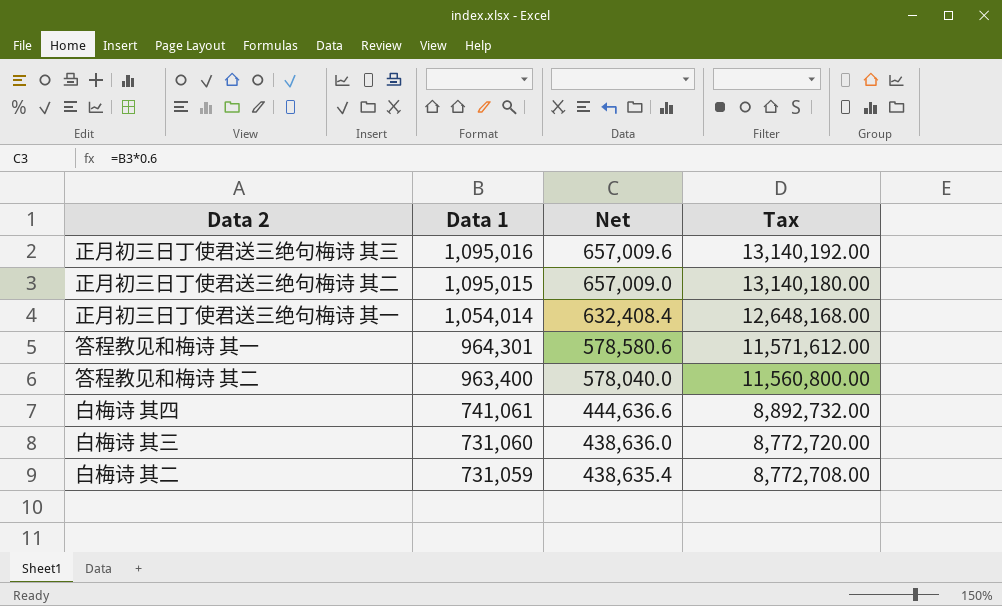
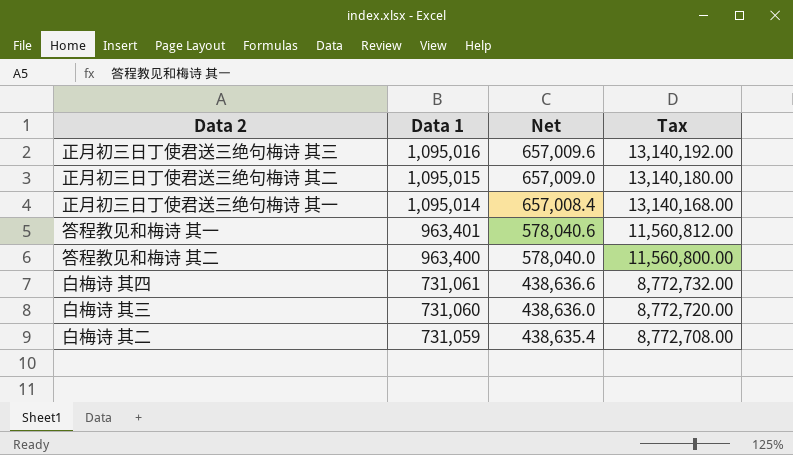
正月初三日丁使君送三绝句梅诗 其一 | Data 1: 1,054,014 -> 1,095,014
正月初三日丁使君送三绝句梅诗 其一 | Net: 632,408.4 -> 657,008.4
正月初三日丁使君送三绝句梅诗 其一 | Tax: 12,648,168.00 -> 13,140,168.00
答程教见和梅诗 其一 | Data 1: 964,301 -> 963,401
答程教见和梅诗 其一 | Net: 578,580.6 -> 578,040.6
答程教见和梅诗 其一 | Tax: 11,571,612.00 -> 11,560,812.00
白梅诗 其四 | Data 1: 741,061 -> 731,061
白梅诗 其四 | Net: 444,636.6 -> 438,636.6
白梅诗 其四 | Tax: 8,892,732.00 -> 8,772,732.00

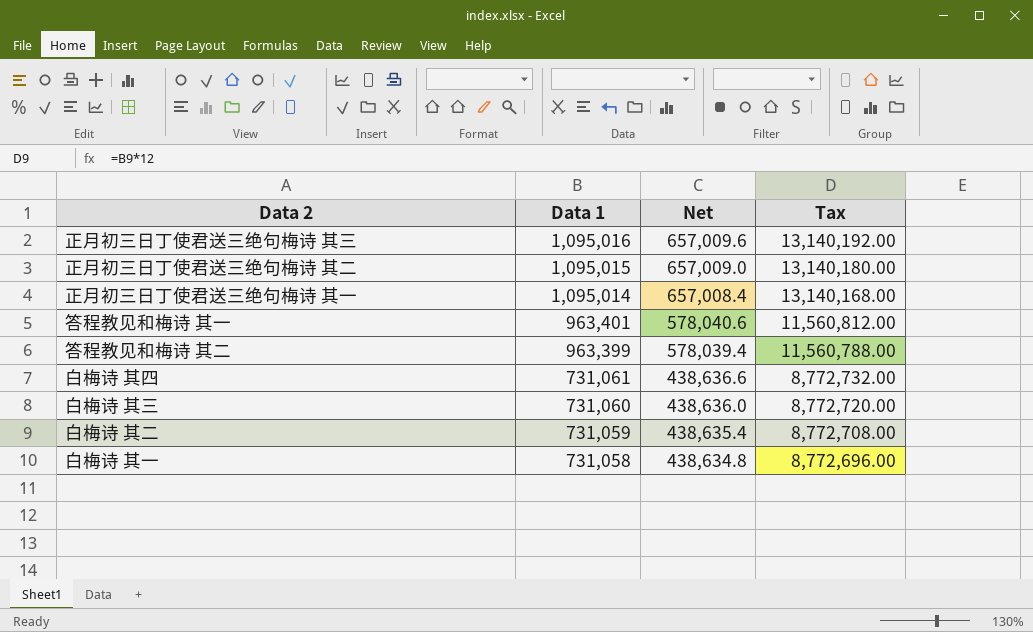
答程教见和梅诗 其二 | Data 1: 963,400 -> 963,399
答程教见和梅诗 其二 | Net: 578,040.0 -> 578,039.4
答程教见和梅诗 其二 | Tax: 11,560,800.00 -> 11,560,788.00
row 白梅诗 其一: none -> 731,058 | 438,634.8 | 8,772,696.00

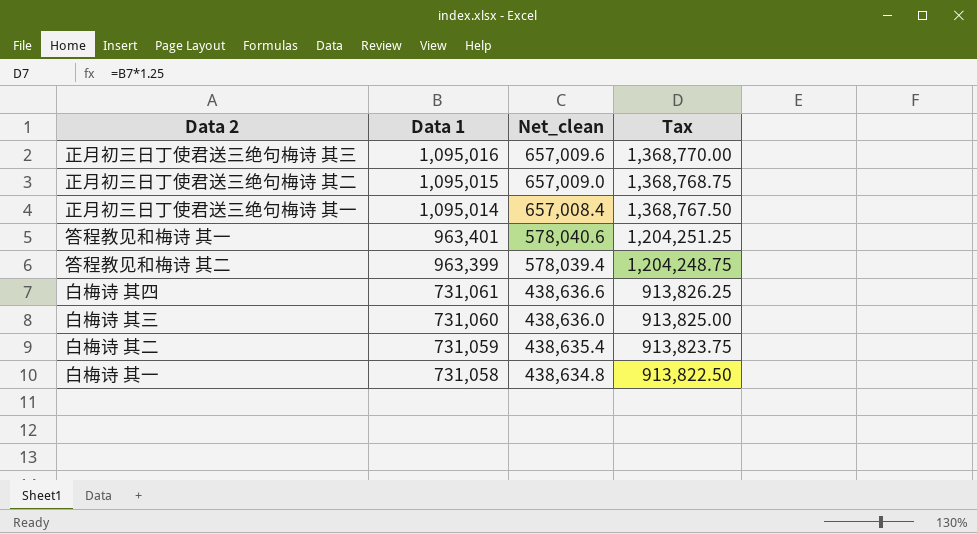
column name: Net -> Net_clean
column Tax | formula: [Data 1] * 12 -> [Data 1] * 1.25

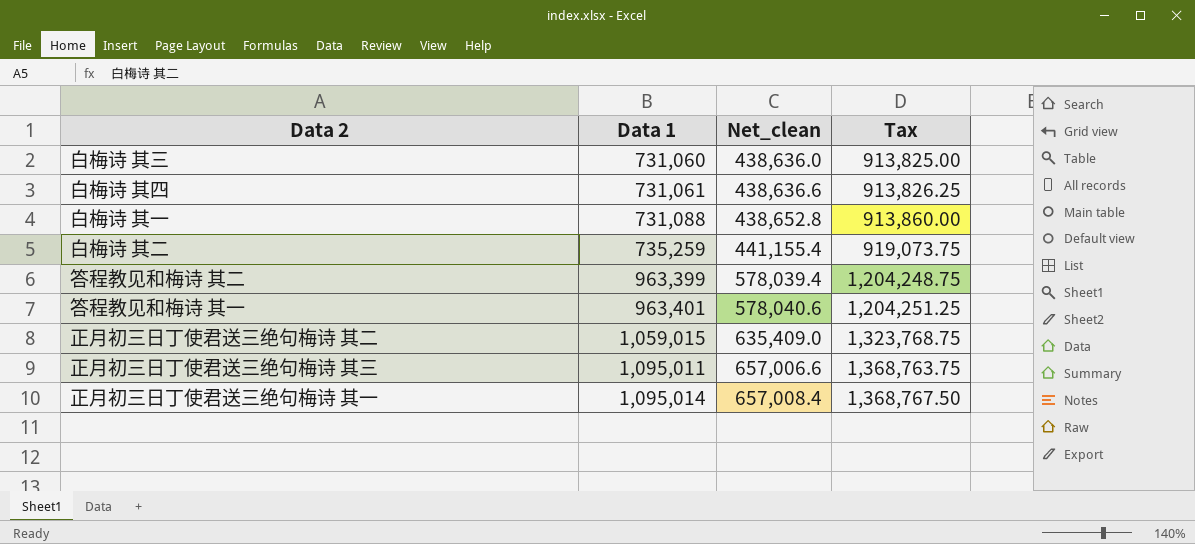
row order: Data 1 descending -> Data 1 ascending
白梅诗 其一 | Data 1: 731,058 -> 731,088
白梅诗 其一 | Net_clean: 438,634.8 -> 438,652.8
白梅诗 其一 | Tax: 913,822.50 -> 913,860.00
白梅诗 其二 | Data 1: 731,059 -> 735,259
白梅诗 其二 | Net_clean: 438,635.4 -> 441,155.4
白梅诗 其二 | Tax: 913,823.75 -> 919,073.75
正月初三日丁使君送三绝句梅诗 其二 | Data 1: 1,095,015 -> 1,059,015
正月初三日丁使君送三绝句梅诗 其二 | Net_clean: 657,009.0 -> 635,409.0
正月初三日丁使君送三绝句梅诗 其二 | Tax: 1,368,768.75 -> 1,323,768.75
正月初三日丁使君送三绝句梅诗 其三 | Data 1: 1,095,016 -> 1,095,011
正月初三日丁使君送三绝句梅诗 其三 | Net_clean: 657,009.6 -> 657,006.6
正月初三日丁使君送三绝句梅诗 其三 | Tax: 1,368,770.00 -> 1,368,763.75

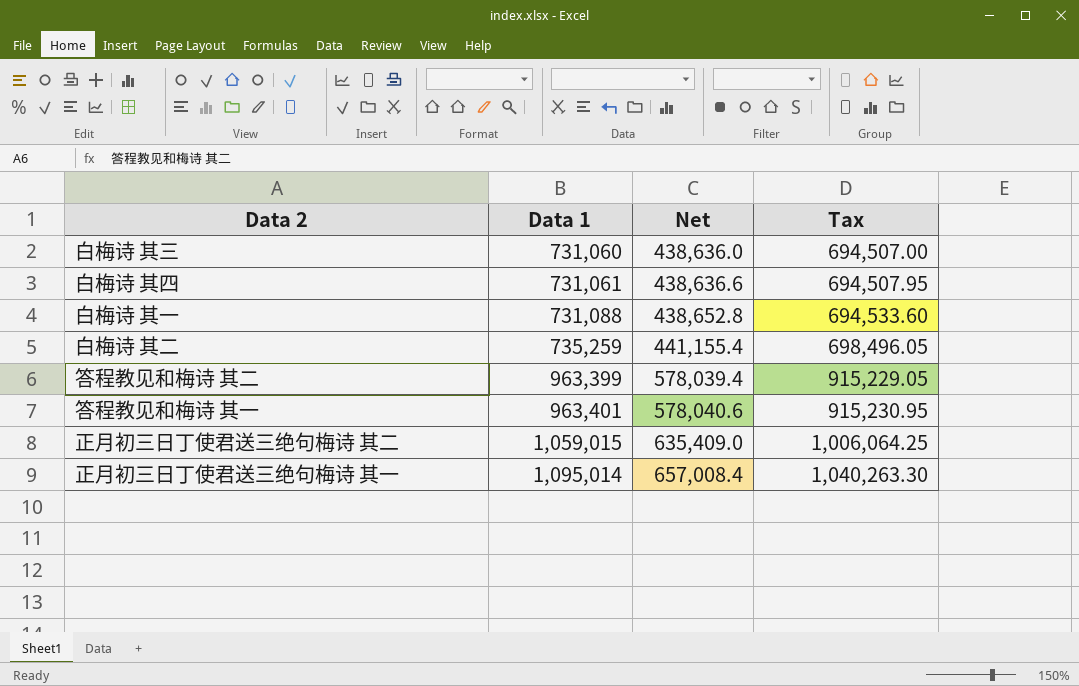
column name: Net_clean -> Net
column Tax | formula: [Data 1] * 1.25 -> [Data 1] * 0.95
row 正月初三日丁使君送三绝句梅诗 其三: 1,095,011 | 657,006.6 | 1,368,763.75 -> none

